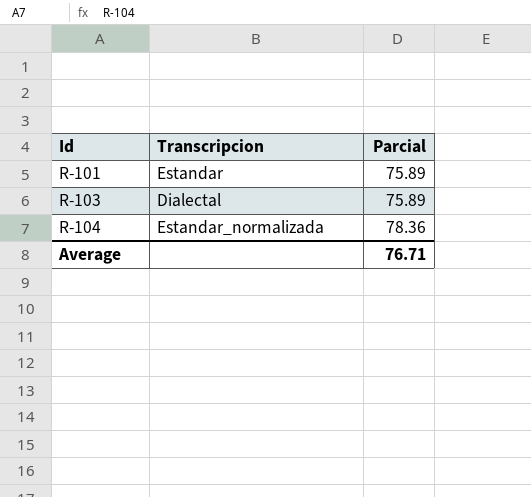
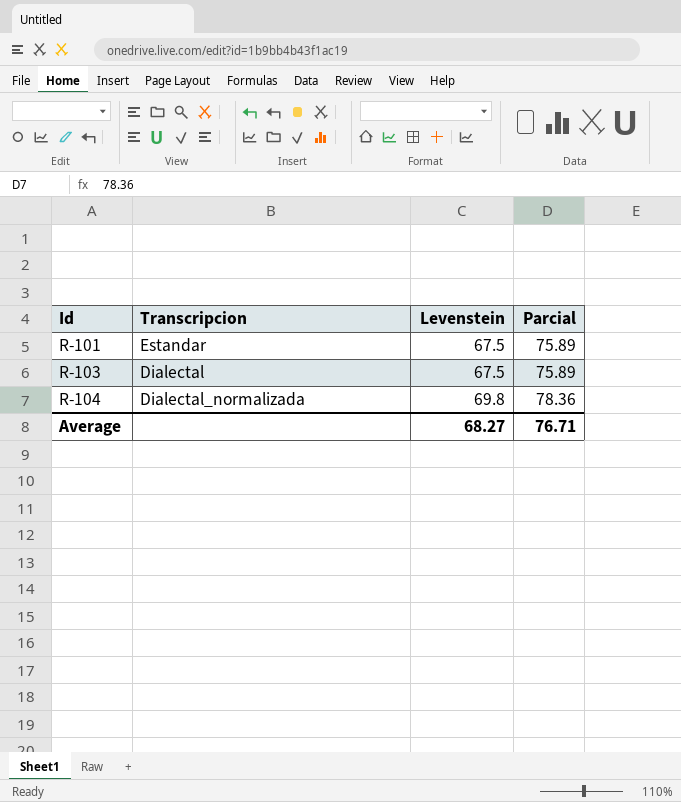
column Levenstein | position: none -> 3
R-104 | Transcripcion: Estandar_normalizada -> Dialectal_normalizada

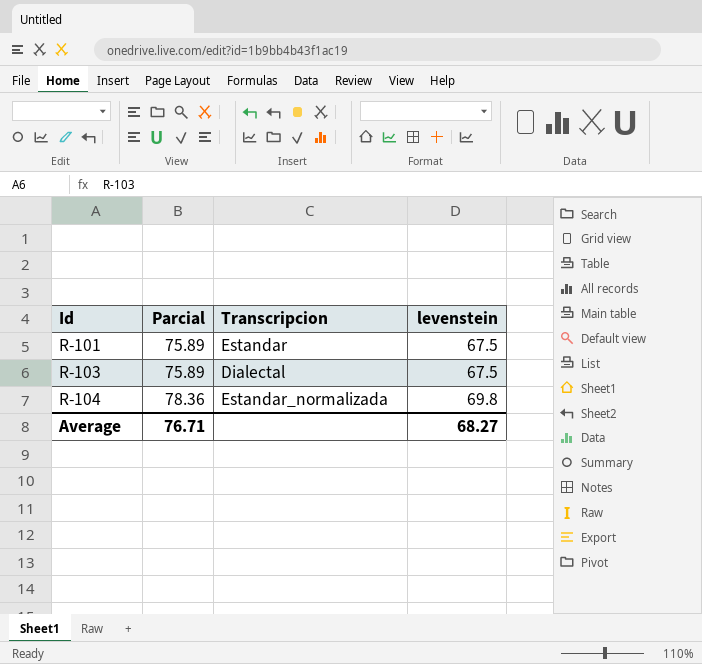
column Parcial | position: 4 -> 2
column name: Levenstein -> levenstein
R-104 | Transcripcion: Dialectal_normalizada -> Estandar_normalizada

